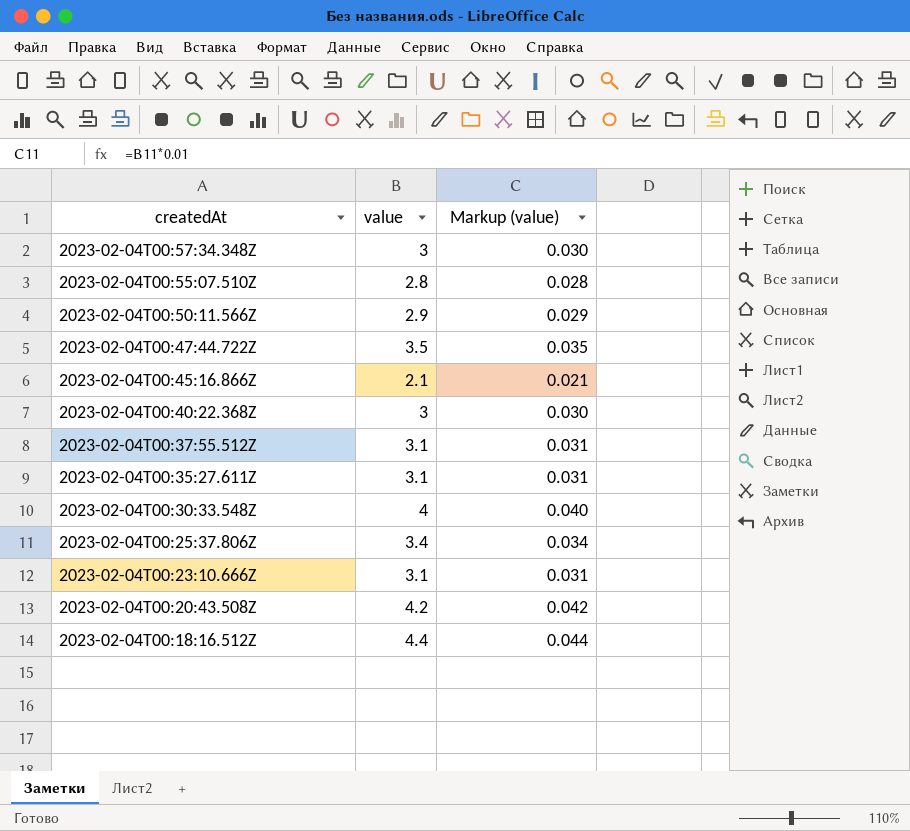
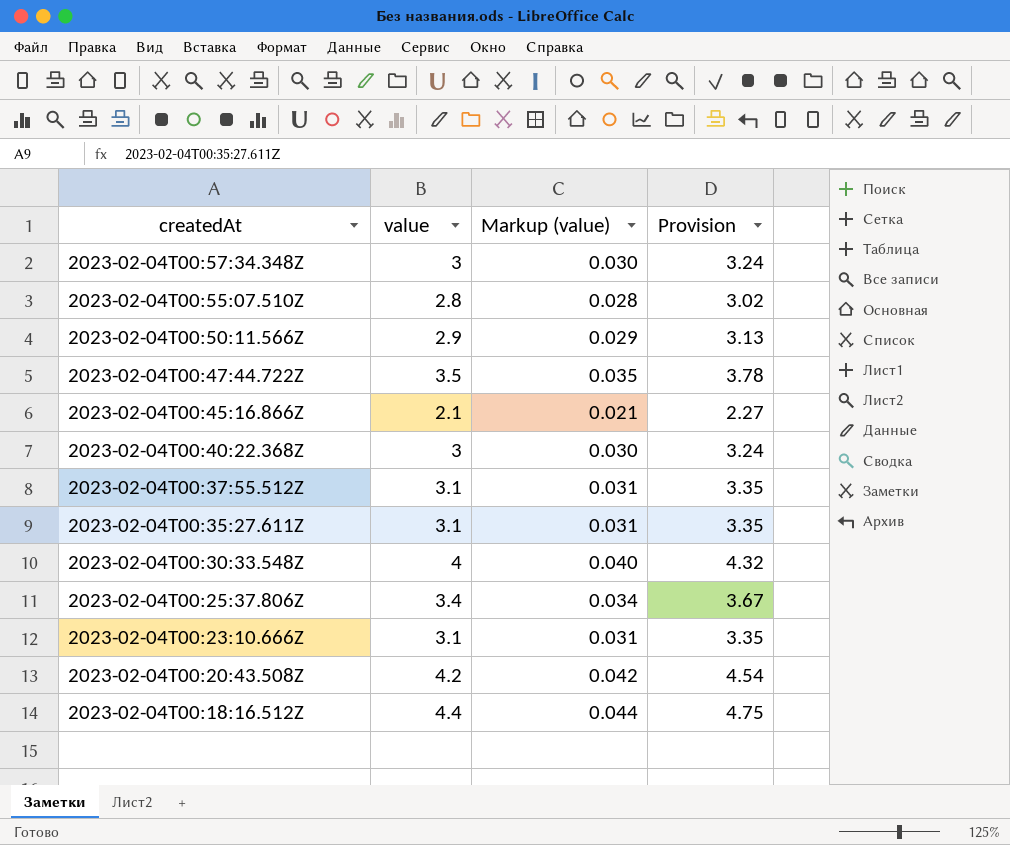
column Provision | formula: none -> [value] * 1.08

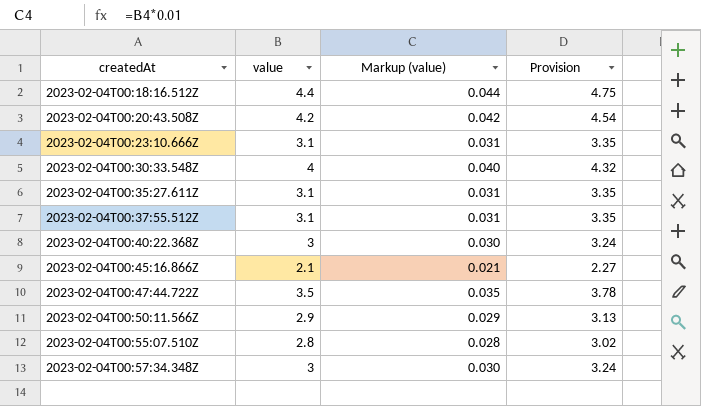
row order: createdAt descending -> createdAt ascending
row 2023-02-04T00:25:37.806Z: 3.4 | 0.034 | 3.67 -> none

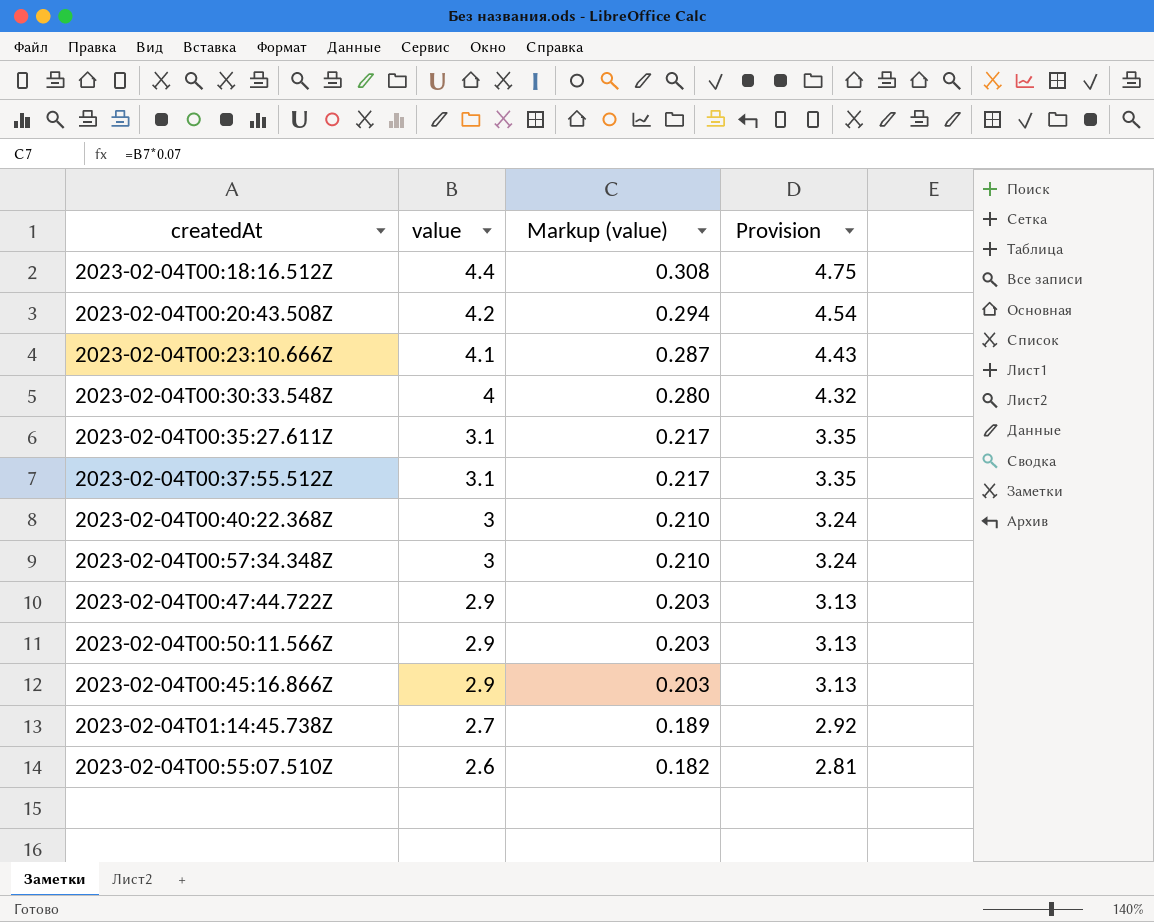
row order: createdAt ascending -> value descending
column Markup (value) | formula: [value] * 0.01 -> [value] * 0.07
2023-02-04T00:23:10.666Z | value: 3.1 -> 4.1
2023-02-04T00:23:10.666Z | Provision: 3.35 -> 4.43
2023-02-04T00:47:44.722Z | value: 3.5 -> 2.9
2023-02-04T00:47:44.722Z | Provision: 3.78 -> 3.13
2023-02-04T00:45:16.866Z | value: 2.1 -> 2.9
2023-02-04T00:45:16.866Z | Provision: 2.27 -> 3.13
row 2023-02-04T01:14:45.738Z: none -> 2.7 | 0.189 | 2.92
2023-02-04T00:55:07.510Z | value: 2.8 -> 2.6
2023-02-04T00:55:07.510Z | Provision: 3.02 -> 2.81

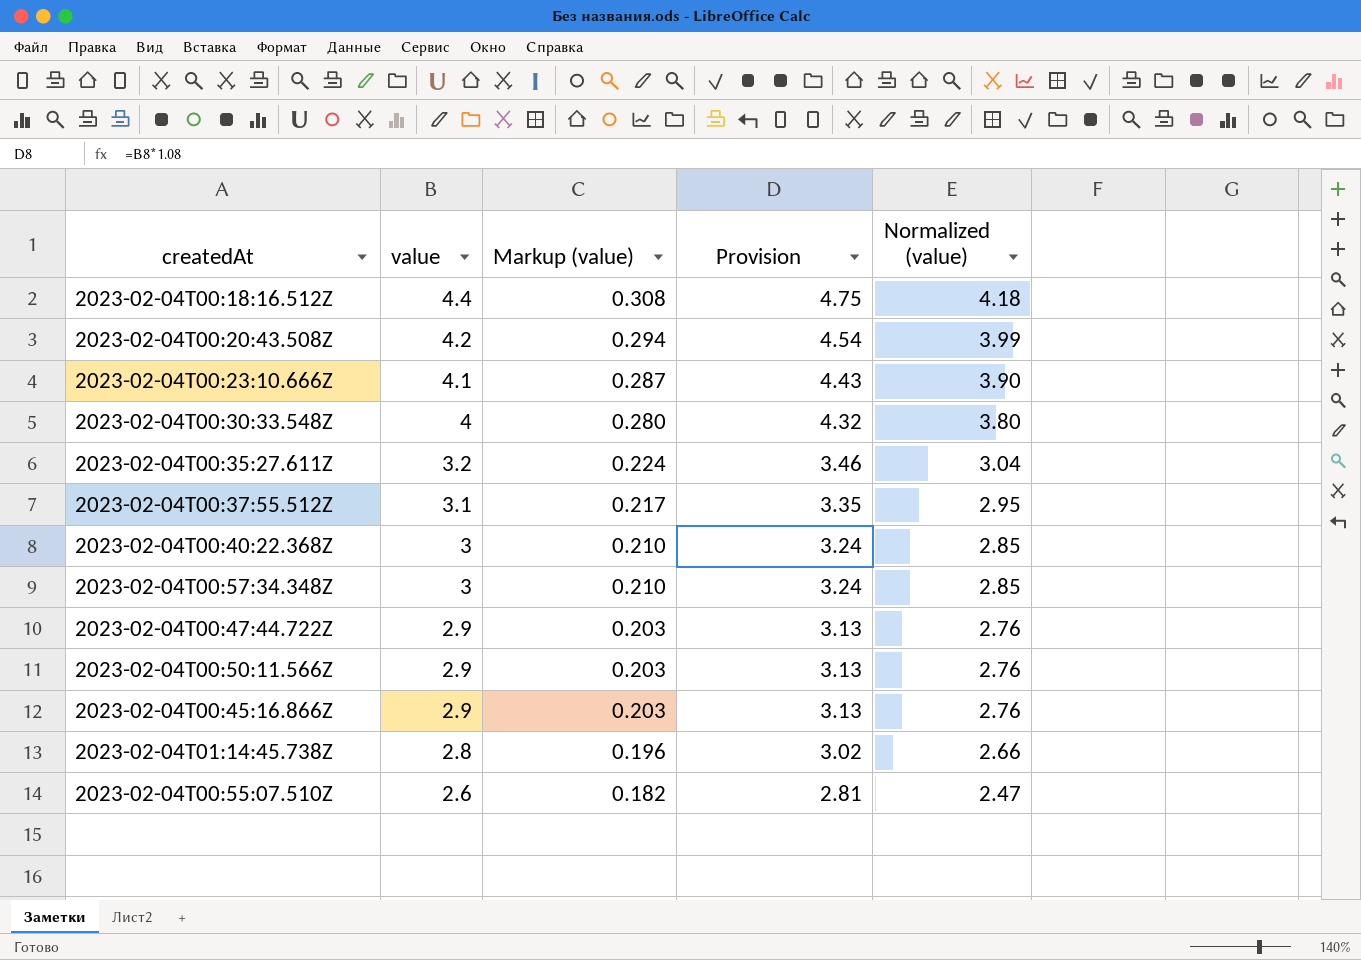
column Normalized (value) | formula: none -> [value] * 0.95
2023-02-04T00:35:27.611Z | value: 3.1 -> 3.2
2023-02-04T00:35:27.611Z | Markup (value): 0.217 -> 0.224
2023-02-04T00:35:27.611Z | Provision: 3.35 -> 3.46
2023-02-04T01:14:45.738Z | value: 2.7 -> 2.8
2023-02-04T01:14:45.738Z | Markup (value): 0.189 -> 0.196
2023-02-04T01:14:45.738Z | Provision: 2.92 -> 3.02

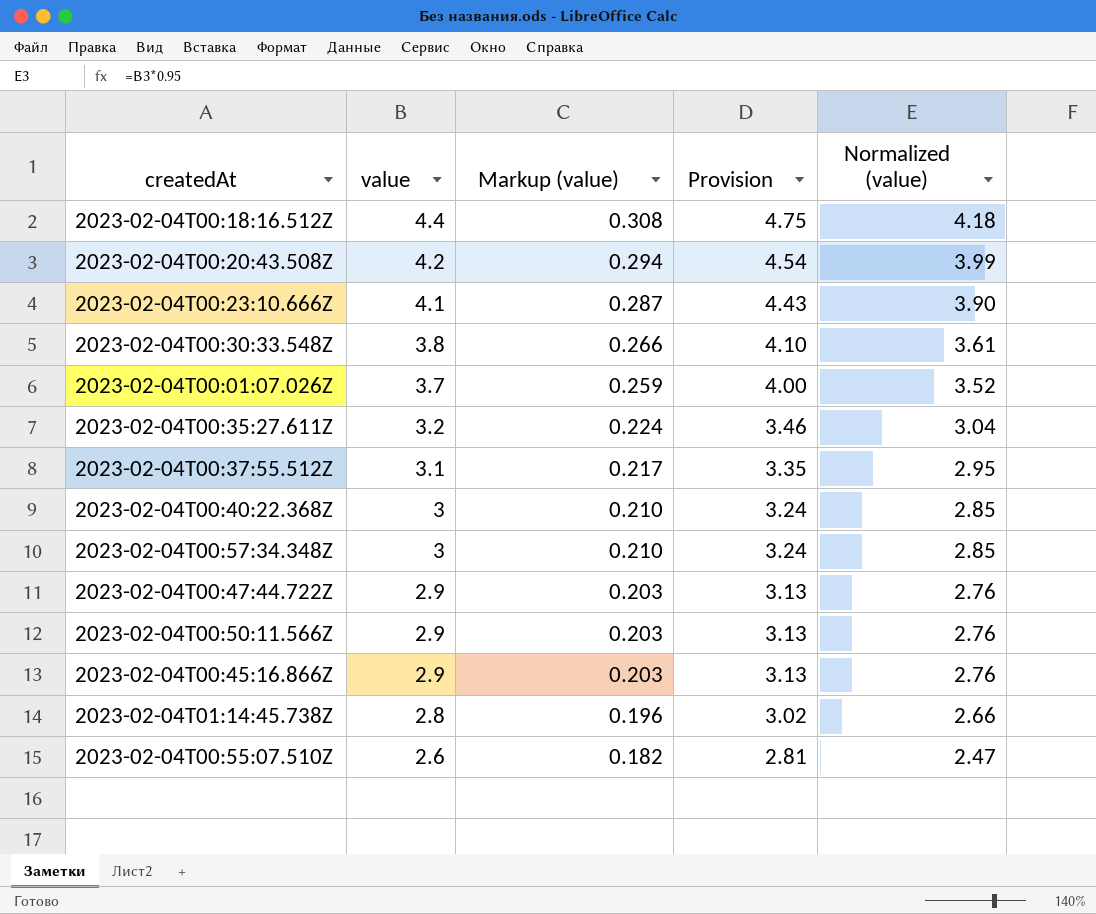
2023-02-04T00:30:33.548Z | value: 4 -> 3.8
2023-02-04T00:30:33.548Z | Markup (value): 0.280 -> 0.266
2023-02-04T00:30:33.548Z | Provision: 4.32 -> 4.10
2023-02-04T00:30:33.548Z | Normalized (value): 3.80 -> 3.61
row 2023-02-04T00:01:07.026Z: none -> 3.7 | 0.259 | 4.00 | 3.52

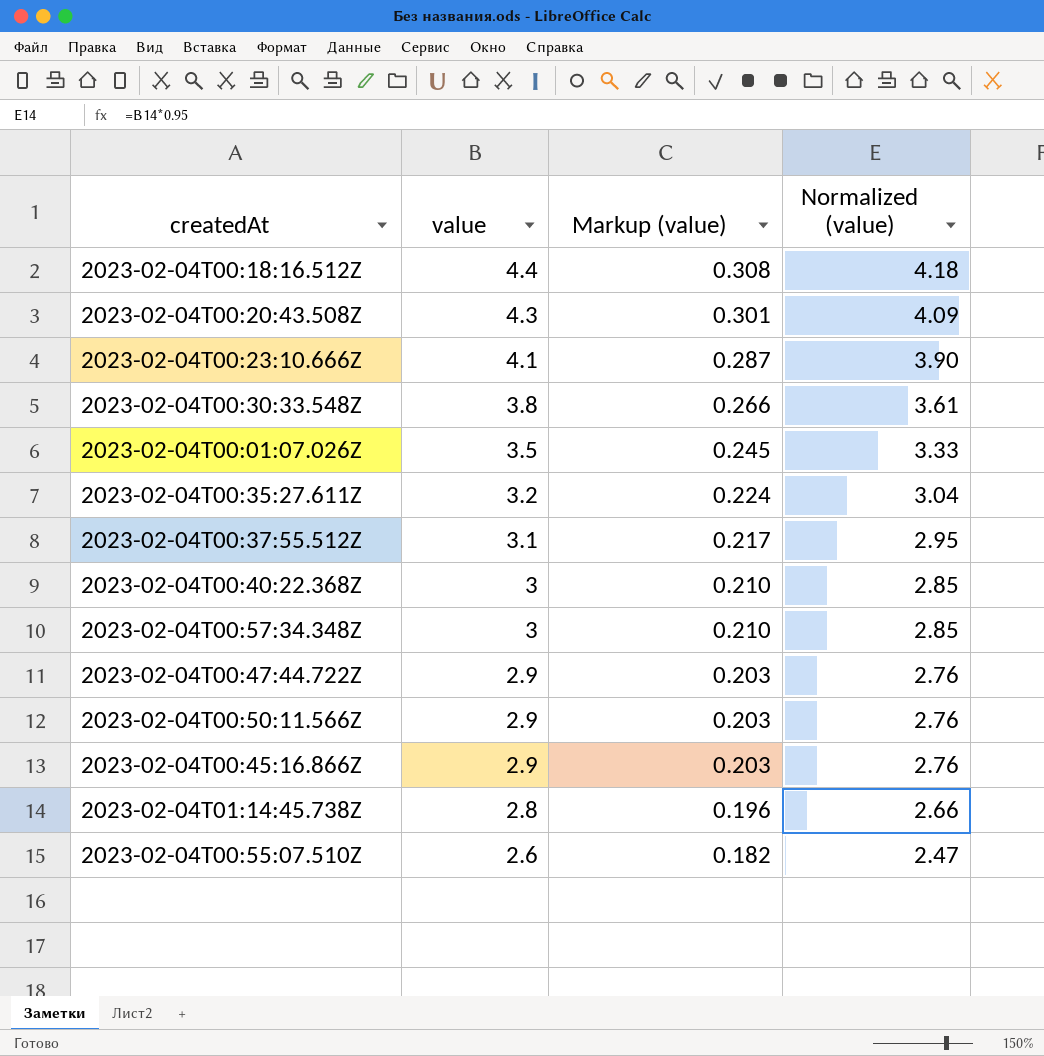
column Provision | formula: [value] * 1.08 -> none
2023-02-04T00:20:43.508Z | value: 4.2 -> 4.3
2023-02-04T00:20:43.508Z | Markup (value): 0.294 -> 0.301
2023-02-04T00:20:43.508Z | Normalized (value): 3.99 -> 4.09
2023-02-04T00:01:07.026Z | value: 3.7 -> 3.5
2023-02-04T00:01:07.026Z | Markup (value): 0.259 -> 0.245
2023-02-04T00:01:07.026Z | Normalized (value): 3.52 -> 3.33

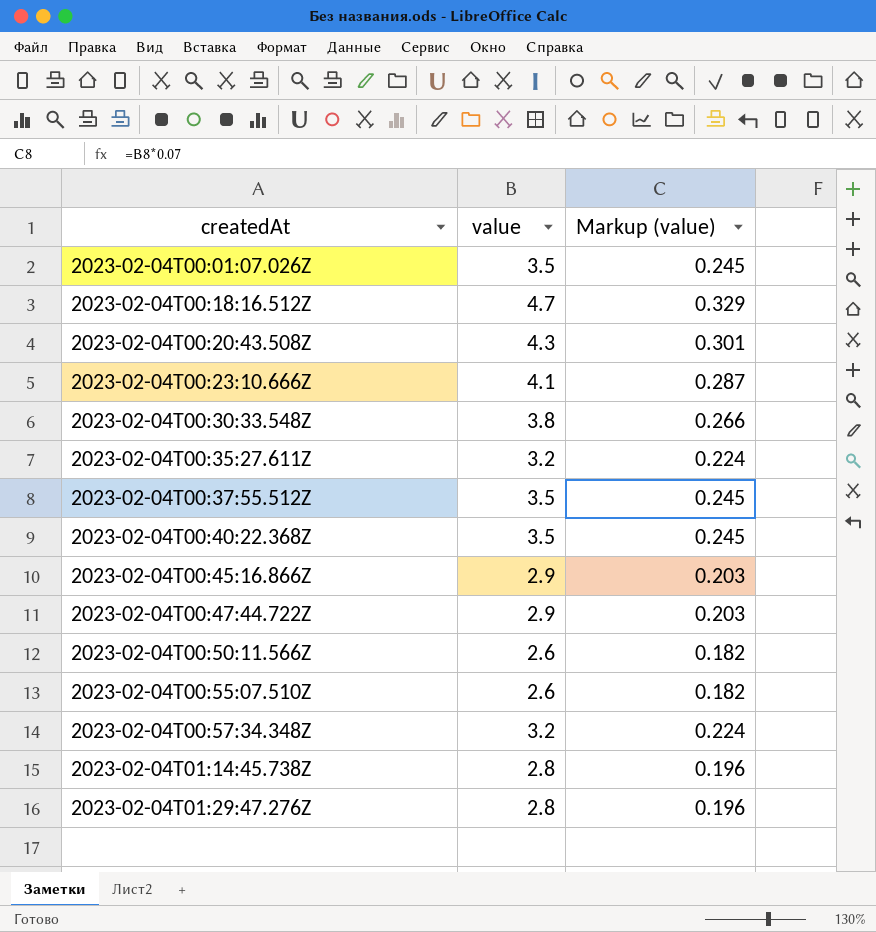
row order: value descending -> createdAt ascending
column Normalized (value) | formula: [value] * 0.95 -> none
2023-02-04T00:18:16.512Z | value: 4.4 -> 4.7
2023-02-04T00:18:16.512Z | Markup (value): 0.308 -> 0.329
2023-02-04T00:37:55.512Z | value: 3.1 -> 3.5
2023-02-04T00:37:55.512Z | Markup (value): 0.217 -> 0.245
2023-02-04T00:40:22.368Z | value: 3 -> 3.5
2023-02-04T00:40:22.368Z | Markup (value): 0.210 -> 0.245
2023-02-04T00:50:11.566Z | value: 2.9 -> 2.6
2023-02-04T00:50:11.566Z | Markup (value): 0.203 -> 0.182
2023-02-04T00:57:34.348Z | value: 3 -> 3.2
2023-02-04T00:57:34.348Z | Markup (value): 0.210 -> 0.224
row 2023-02-04T01:29:47.276Z: none -> 2.8 | 0.196

